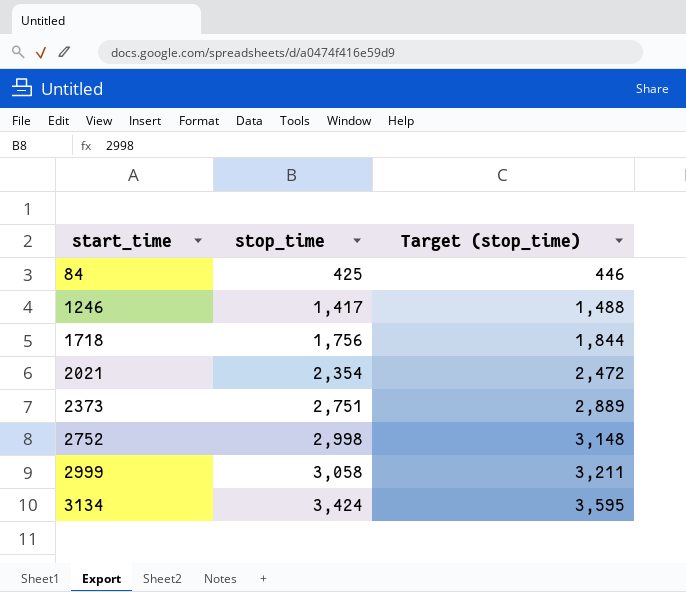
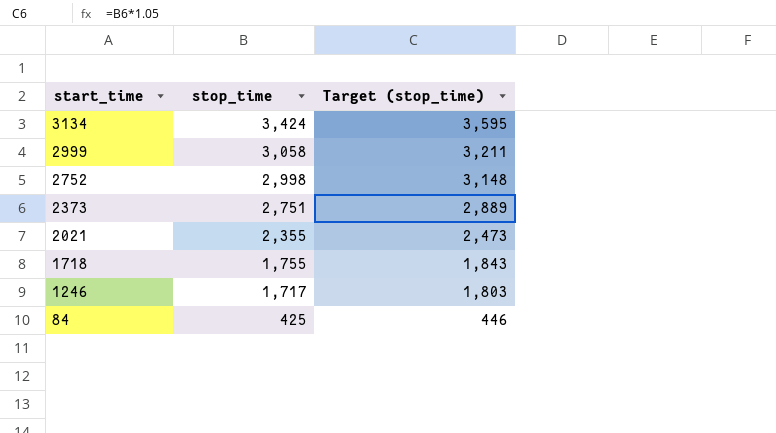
row order: start_time ascending -> start_time descending
2021 | stop_time: 2,354 -> 2,355
2021 | Target (stop_time): 2,472 -> 2,473
1718 | stop_time: 1,756 -> 1,755
1718 | Target (stop_time): 1,844 -> 1,843
1246 | stop_time: 1,417 -> 1,717
1246 | Target (stop_time): 1,488 -> 1,803

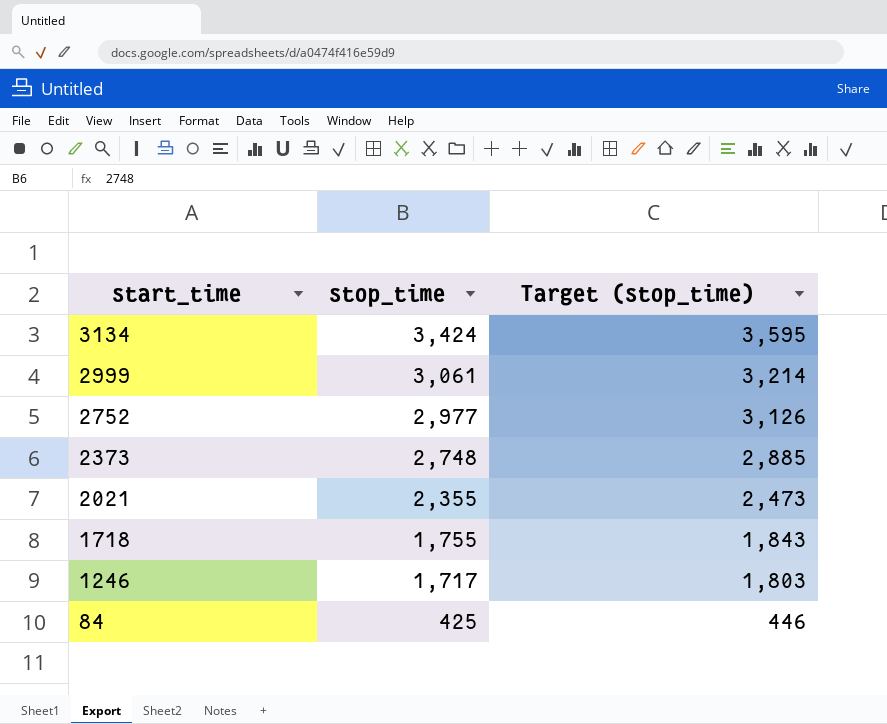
2999 | stop_time: 3,058 -> 3,061
2999 | Target (stop_time): 3,211 -> 3,214
2752 | stop_time: 2,998 -> 2,977
2752 | Target (stop_time): 3,148 -> 3,126
2373 | stop_time: 2,751 -> 2,748
2373 | Target (stop_time): 2,889 -> 2,885

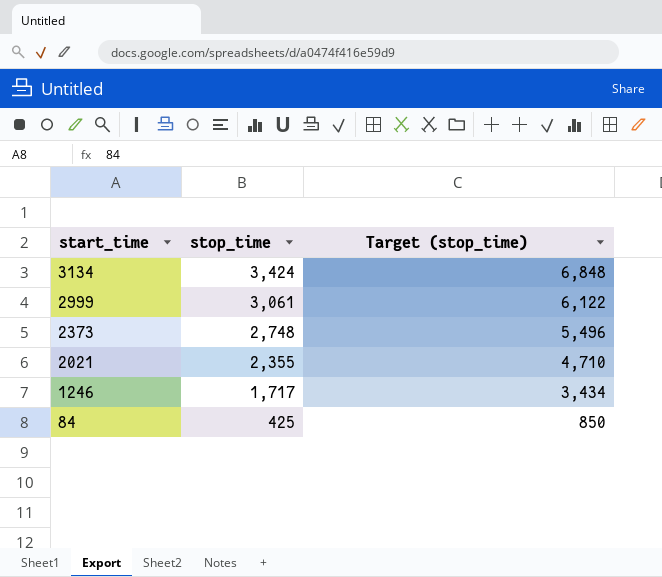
column Target (stop_time) | formula: [stop_time] * 1.05 -> [stop_time] * 2
row 2752: 2,977 | 3,126 -> none
row 1718: 1,755 | 1,843 -> none

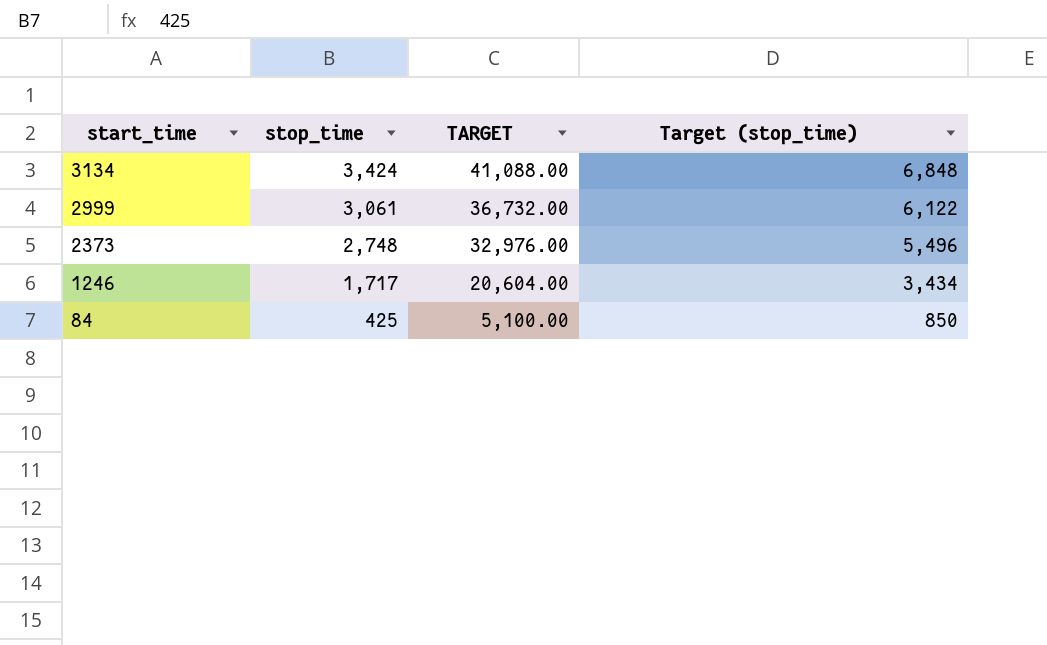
column TARGET | formula: none -> [stop_time] * 12
row 2021: 2,355 | 4,710 -> none

